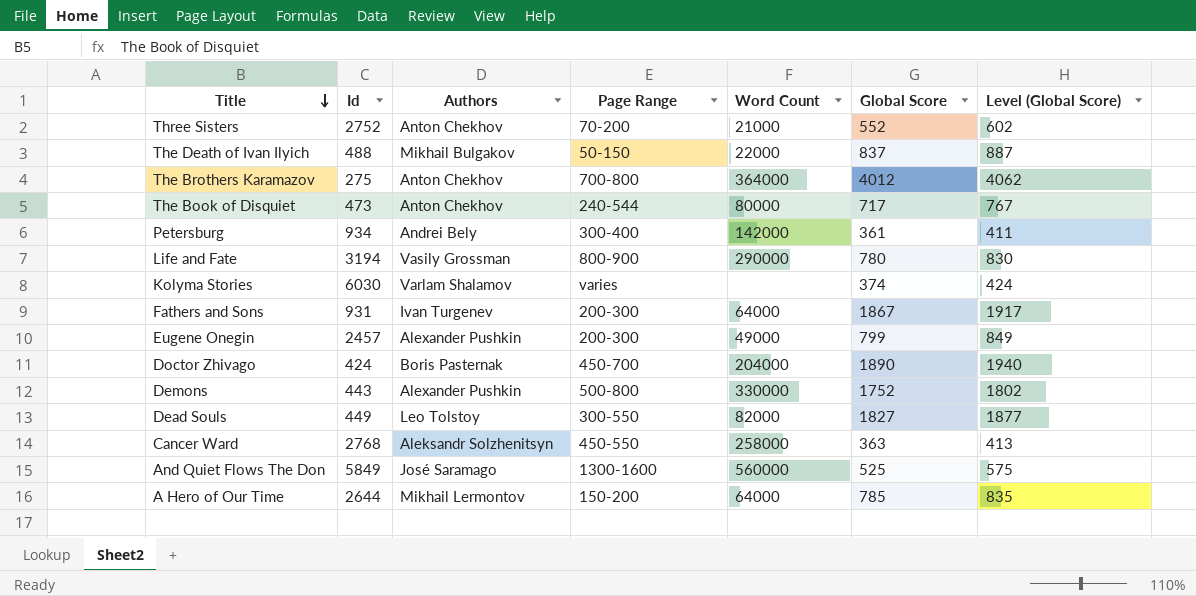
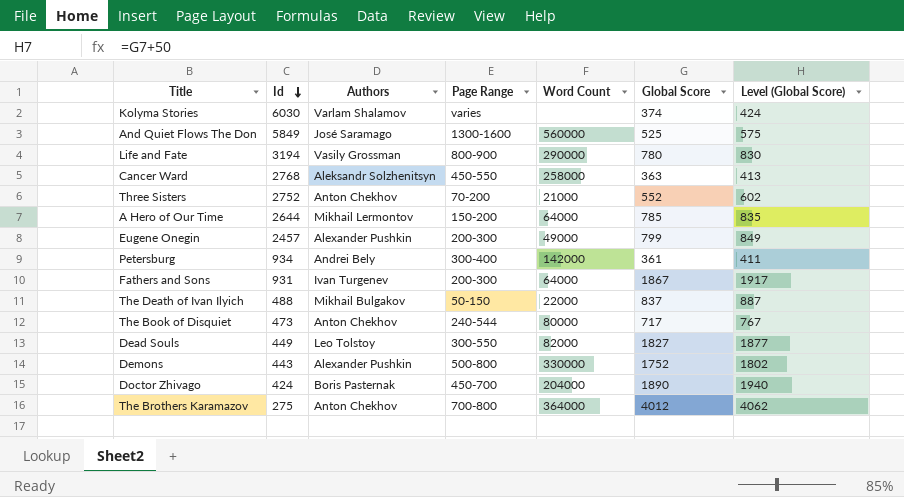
row order: Title descending -> Id descending

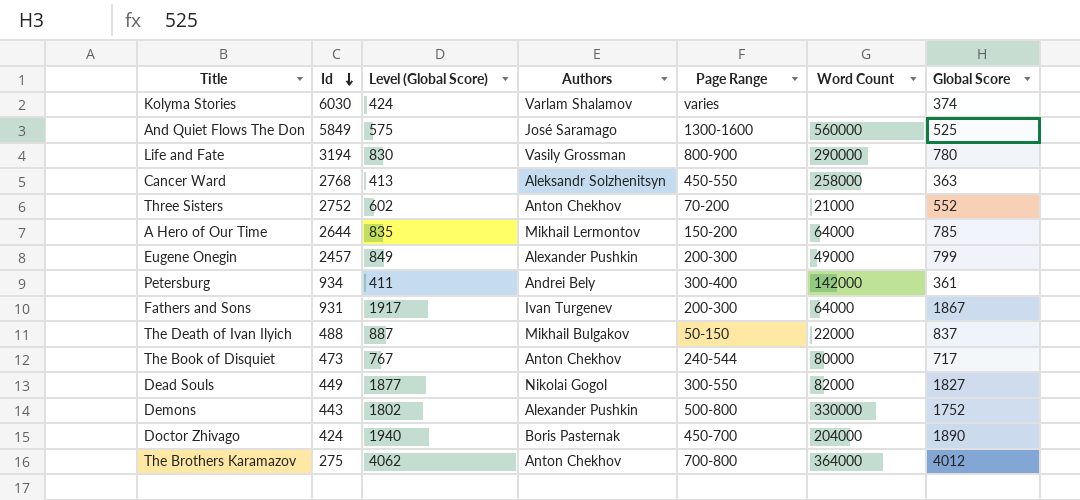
column Level (Global Score) | position: 7 -> 3
Dead Souls | Authors: Leo Tolstoy -> Nikolai Gogol

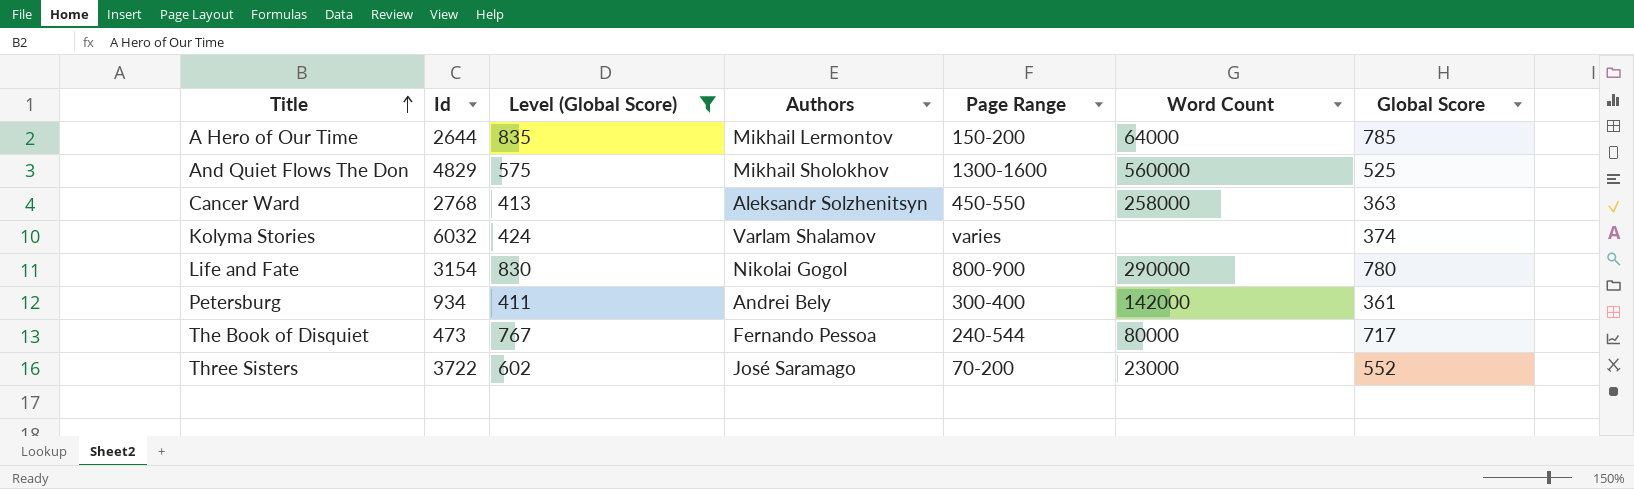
filter: none -> Level (Global Score) <= 835
row order: Id descending -> Title ascending
And Quiet Flows The Don | Id: 5849 -> 4829
And Quiet Flows The Don | Authors: José Saramago -> Mikhail Sholokhov
Kolyma Stories | Id: 6030 -> 6032
Life and Fate | Id: 3194 -> 3154
Life and Fate | Authors: Vasily Grossman -> Nikolai Gogol
The Book of Disquiet | Authors: Anton Chekhov -> Fernando Pessoa
Three Sisters | Id: 2752 -> 3722
Three Sisters | Authors: Anton Chekhov -> José Saramago
Three Sisters | Word Count: 21000 -> 23000

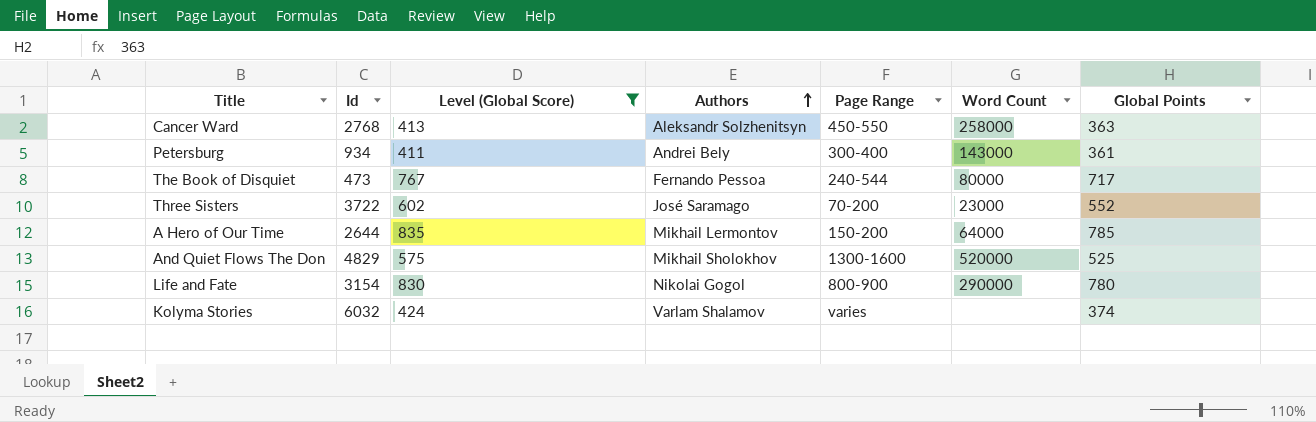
row order: Title ascending -> Authors ascending
column name: Global Score -> Global Points
Petersburg | Word Count: 142000 -> 143000
And Quiet Flows The Don | Word Count: 560000 -> 520000

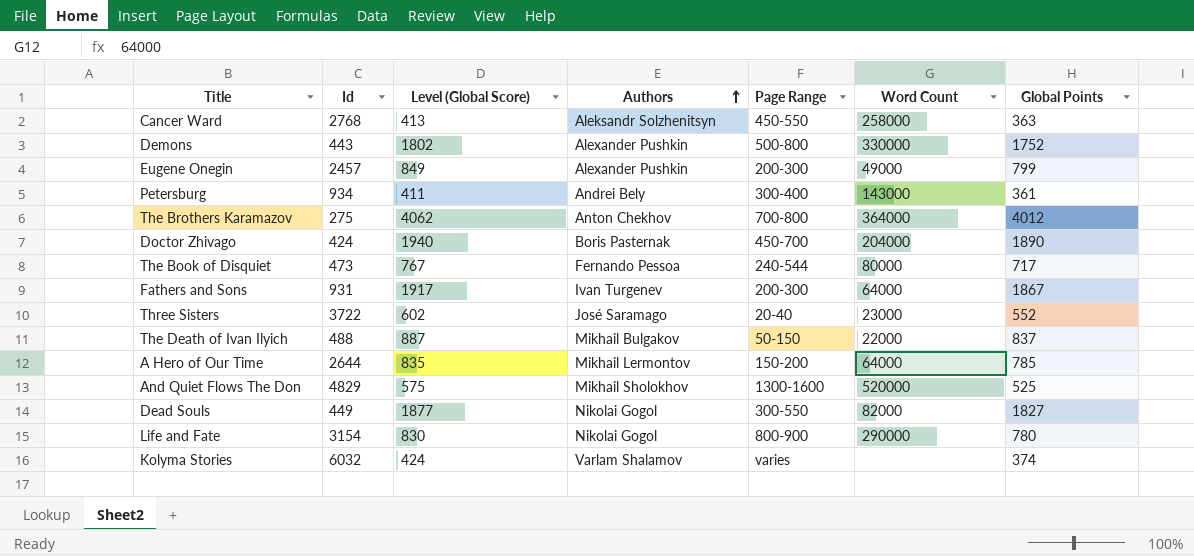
filter: Level (Global Score) <= 835 -> none
Three Sisters | Page Range: 70-200 -> 20-40

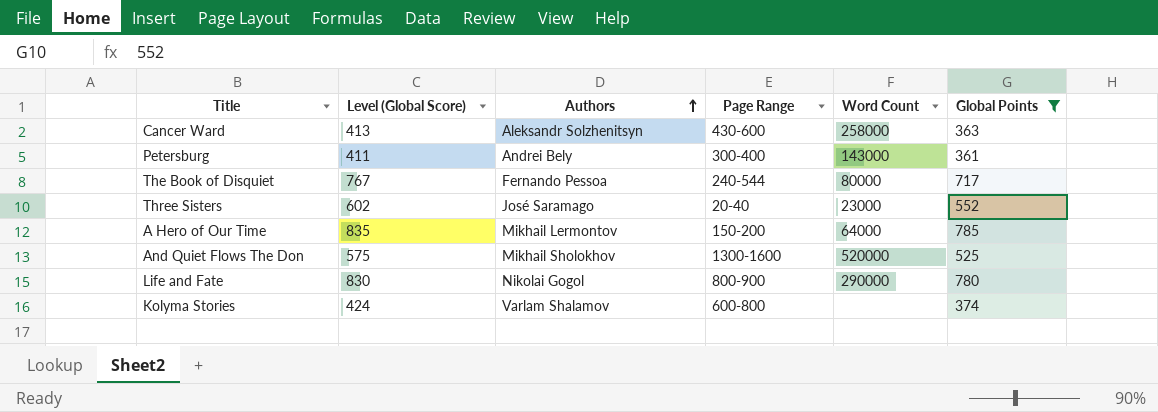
filter: none -> Global Points <= 785
column Id | position: 2 -> none
Cancer Ward | Page Range: 450-550 -> 430-600
Kolyma Stories | Page Range: varies -> 600-800

